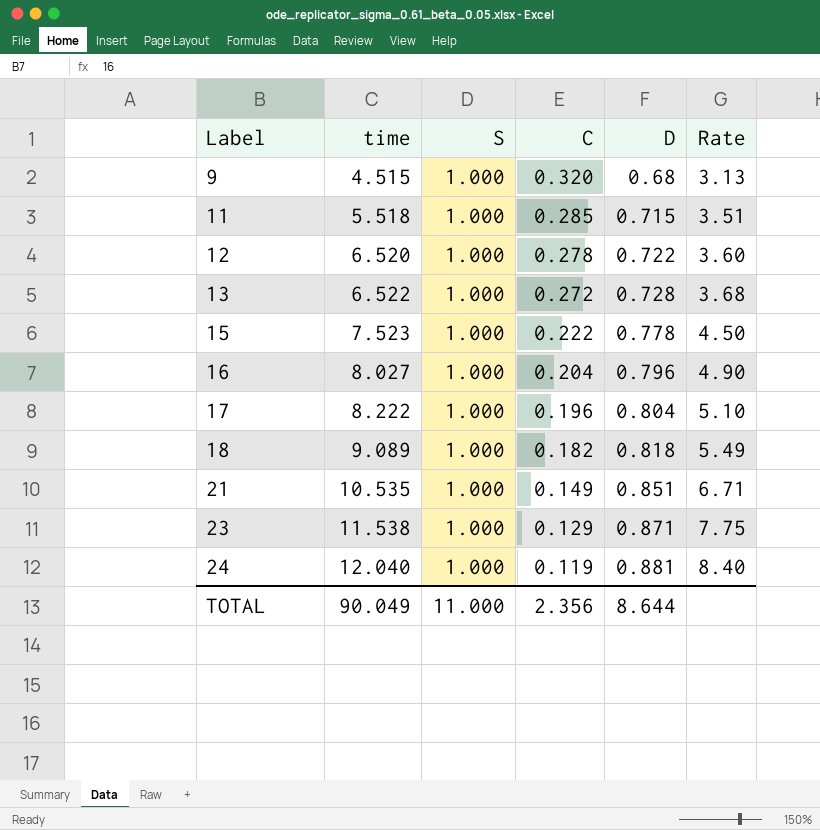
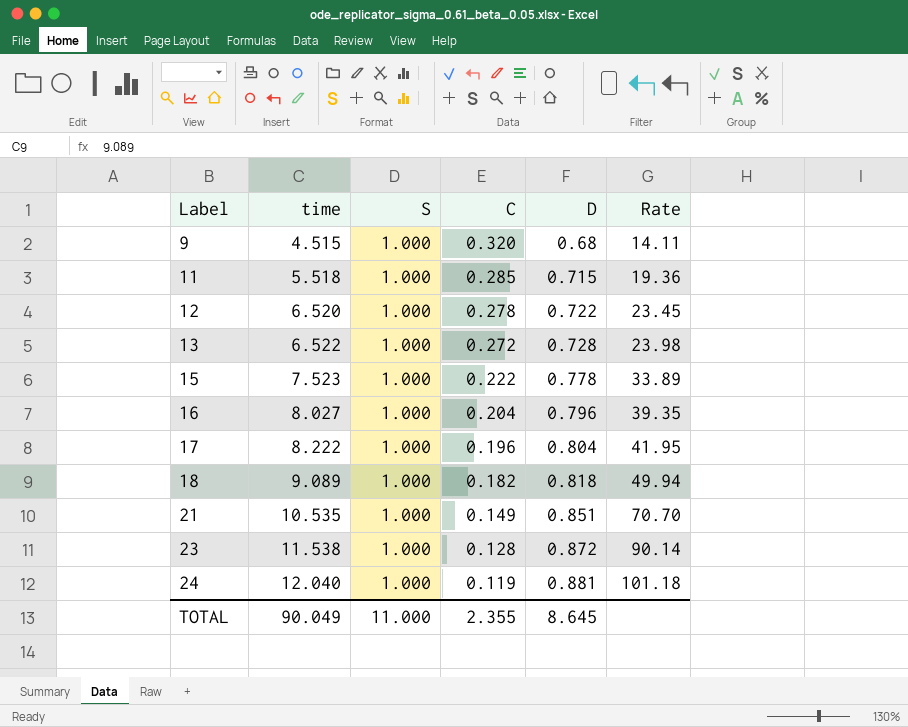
column Rate | formula: [S] / [C] -> [time] / [C]
23 | C: 0.129 -> 0.128
23 | D: 0.871 -> 0.872
TOTAL | C: 2.356 -> 2.355
TOTAL | D: 8.644 -> 8.645

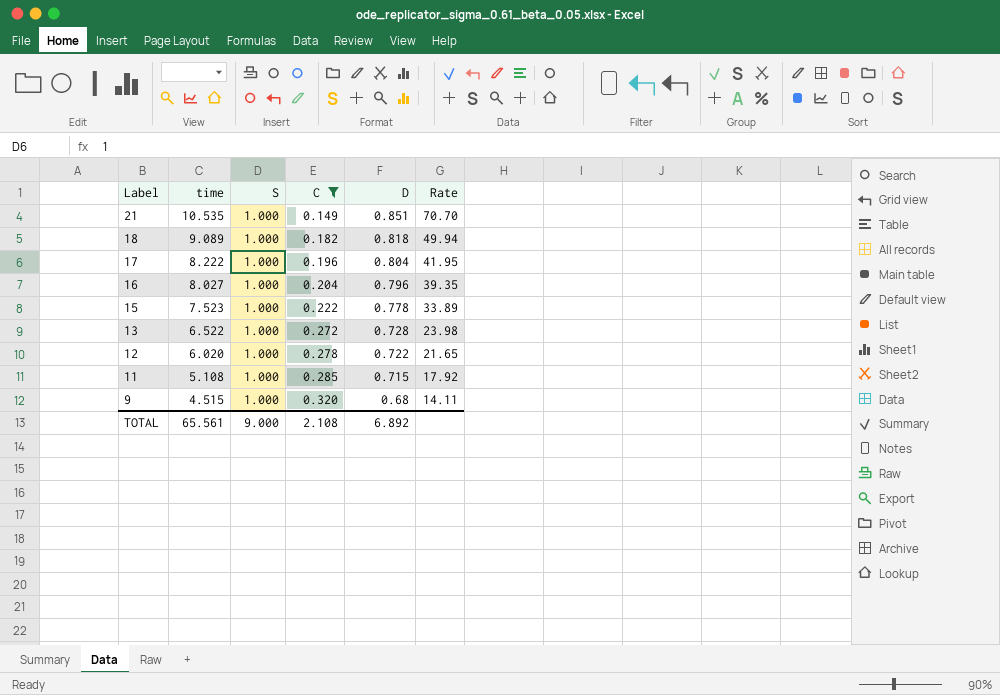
filter: none -> C >= 0.149
row order: Label ascending -> Label descending
12 | time: 6.520 -> 6.020
12 | Rate: 23.45 -> 21.65
11 | time: 5.518 -> 5.108
11 | Rate: 19.36 -> 17.92
TOTAL | time: 90.049 -> 65.561
TOTAL | S: 11.000 -> 9.000
TOTAL | C: 2.355 -> 2.108
TOTAL | D: 8.645 -> 6.892

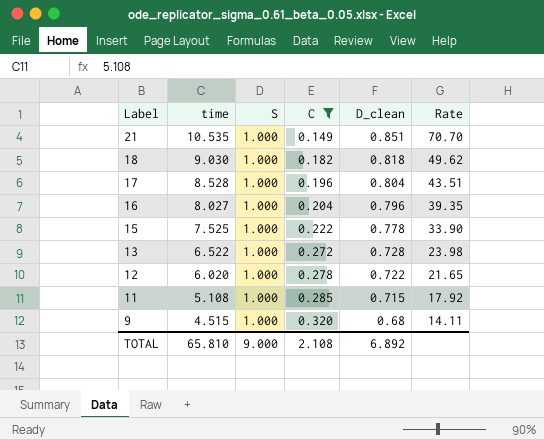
column name: D -> D_clean
18 | time: 9.089 -> 9.030
18 | Rate: 49.94 -> 49.62
17 | time: 8.222 -> 8.528
17 | Rate: 41.95 -> 43.51
15 | time: 7.523 -> 7.525
15 | Rate: 33.89 -> 33.90
TOTAL | time: 65.561 -> 65.810

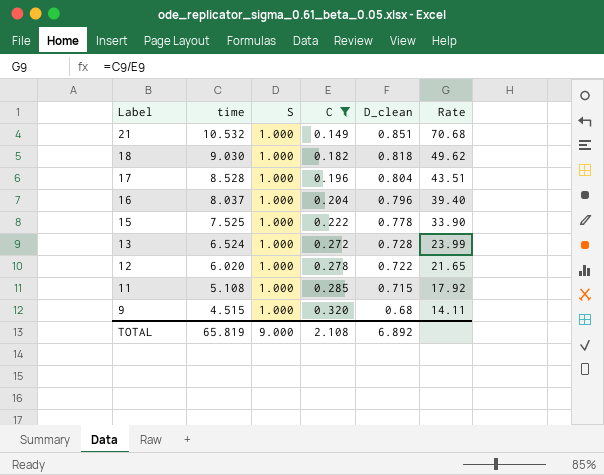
21 | time: 10.535 -> 10.532
21 | Rate: 70.70 -> 70.68
16 | time: 8.027 -> 8.037
16 | Rate: 39.35 -> 39.40
13 | time: 6.522 -> 6.524
13 | Rate: 23.98 -> 23.99
TOTAL | time: 65.810 -> 65.819

